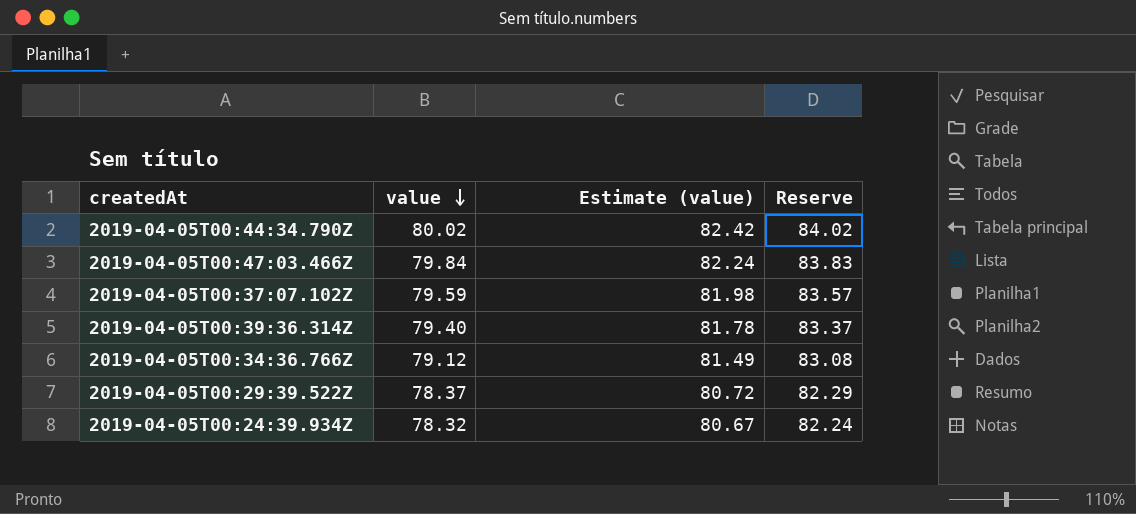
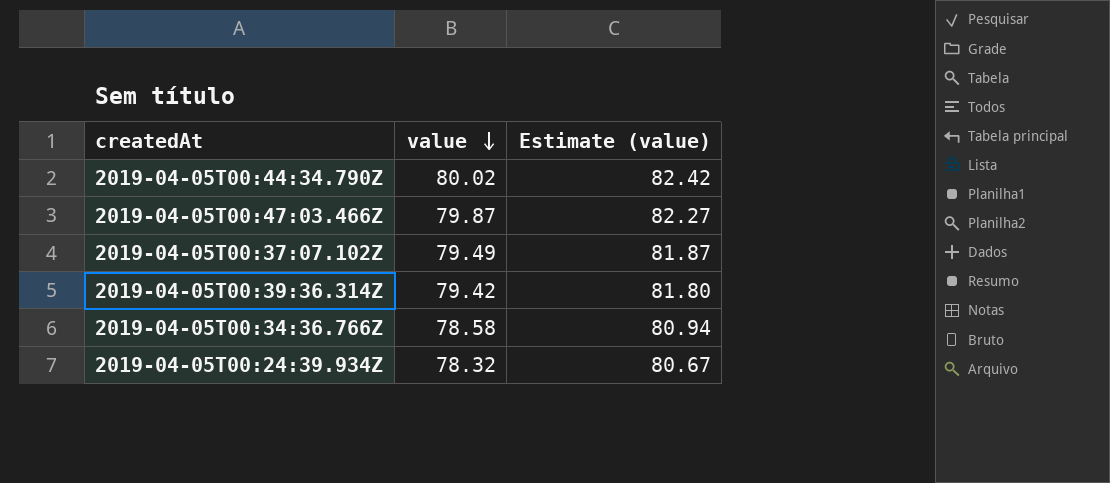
column Reserve | formula: [value] * 1.05 -> none
row 2019-04-05T00:29:39.522Z: 78.37 | 80.72 | 82.29 -> none
2019-04-05T00:47:03.466Z | value: 79.84 -> 79.87
2019-04-05T00:47:03.466Z | Estimate (value): 82.24 -> 82.27
2019-04-05T00:37:07.102Z | value: 79.59 -> 79.49
2019-04-05T00:37:07.102Z | Estimate (value): 81.98 -> 81.87
2019-04-05T00:39:36.314Z | value: 79.40 -> 79.42
2019-04-05T00:39:36.314Z | Estimate (value): 81.78 -> 81.80
2019-04-05T00:34:36.766Z | value: 79.12 -> 78.58
2019-04-05T00:34:36.766Z | Estimate (value): 81.49 -> 80.94

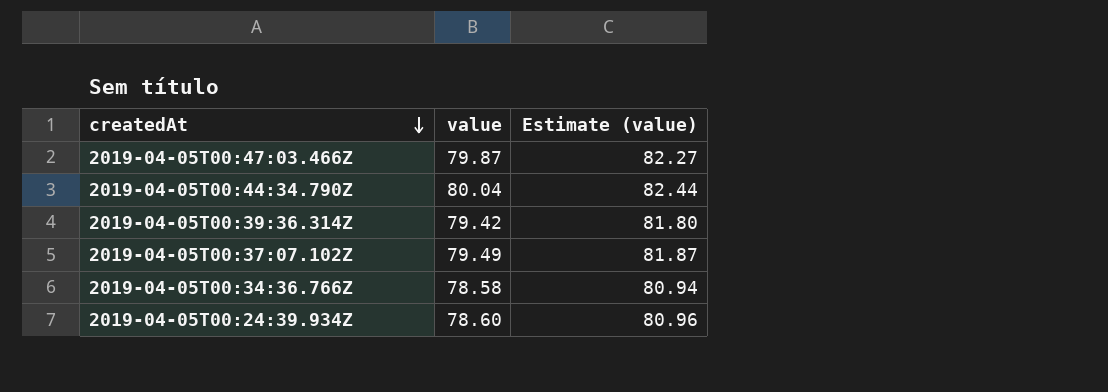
row order: value descending -> createdAt descending
2019-04-05T00:44:34.790Z | value: 80.02 -> 80.04
2019-04-05T00:44:34.790Z | Estimate (value): 82.42 -> 82.44
2019-04-05T00:24:39.934Z | value: 78.32 -> 78.60
2019-04-05T00:24:39.934Z | Estimate (value): 80.67 -> 80.96

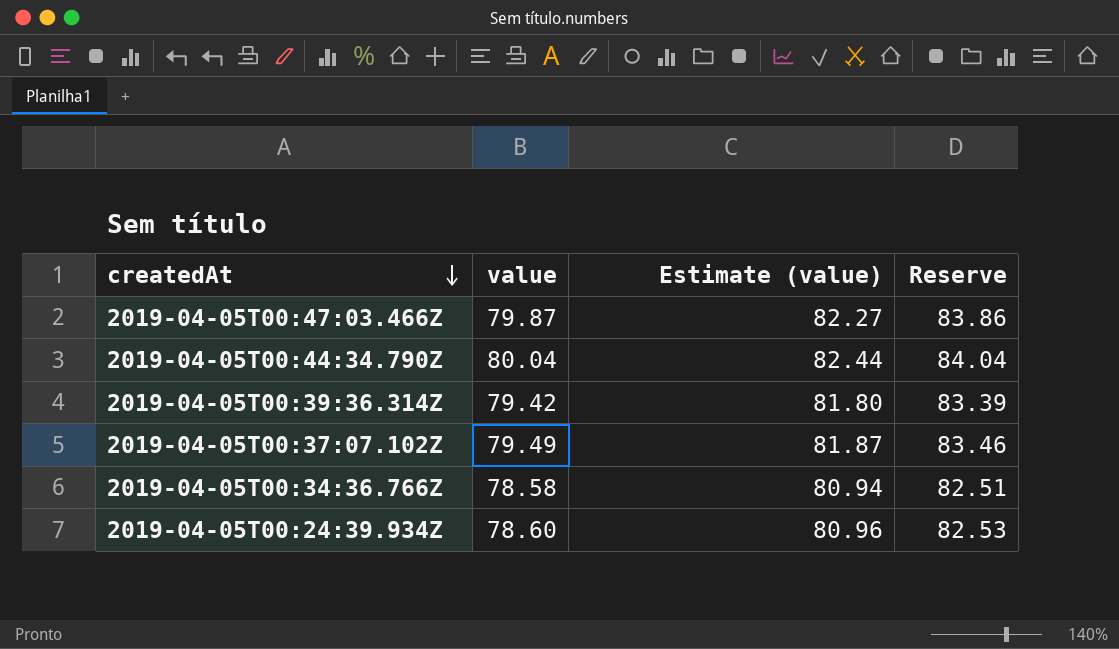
column Reserve | formula: none -> [value] * 1.05

